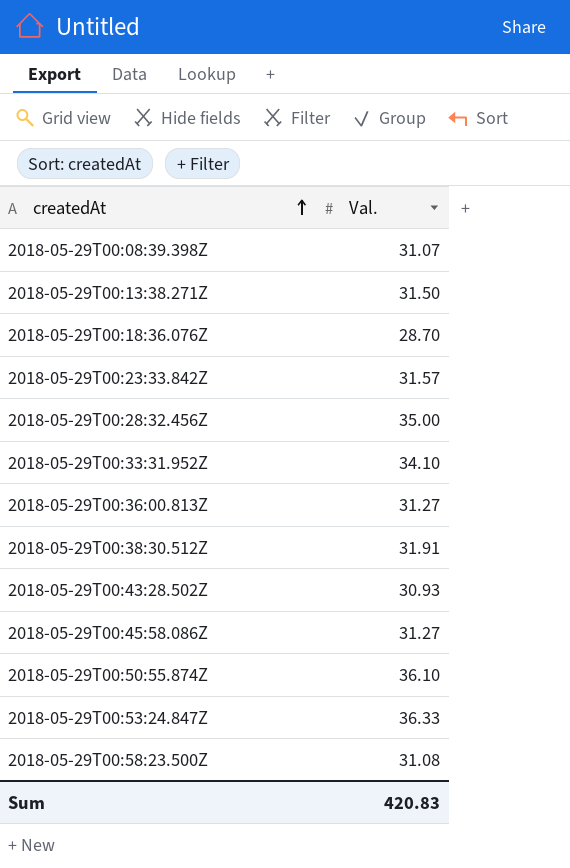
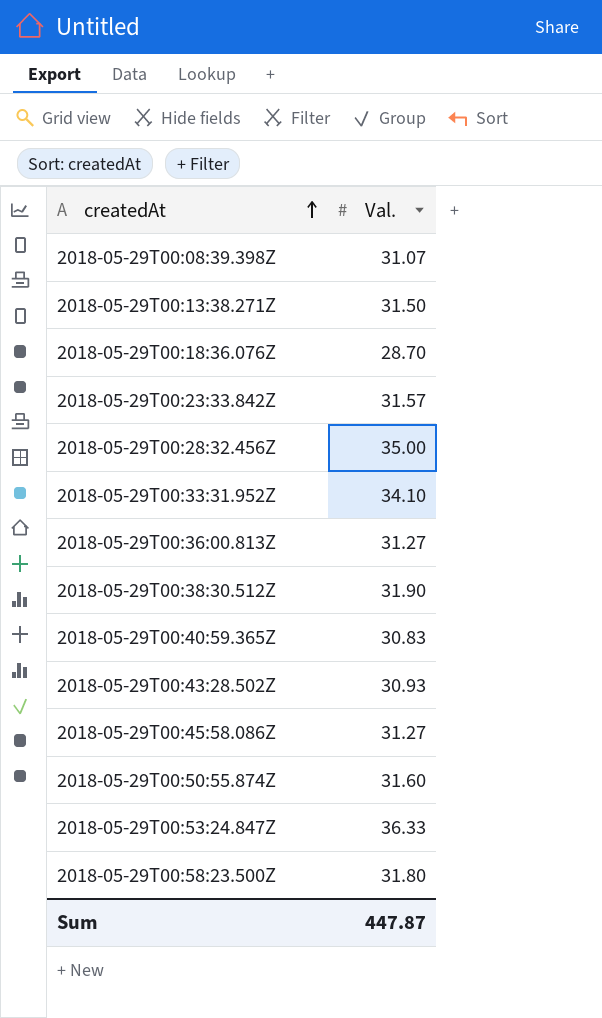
2018-05-29T00:38:30.512Z | Val.: 31.91 -> 31.90
row 2018-05-29T00:40:59.365Z: none -> 30.83
2018-05-29T00:50:55.874Z | Val.: 36.10 -> 31.60
2018-05-29T00:58:23.500Z | Val.: 31.08 -> 31.80
Sum | Val.: 420.83 -> 447.87

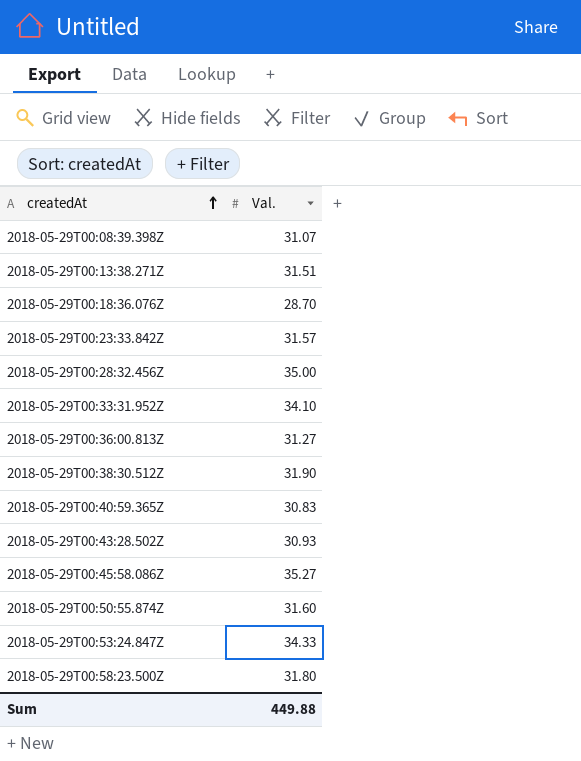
2018-05-29T00:13:38.271Z | Val.: 31.50 -> 31.51
2018-05-29T00:45:58.086Z | Val.: 31.27 -> 35.27
2018-05-29T00:53:24.847Z | Val.: 36.33 -> 34.33
Sum | Val.: 447.87 -> 449.88

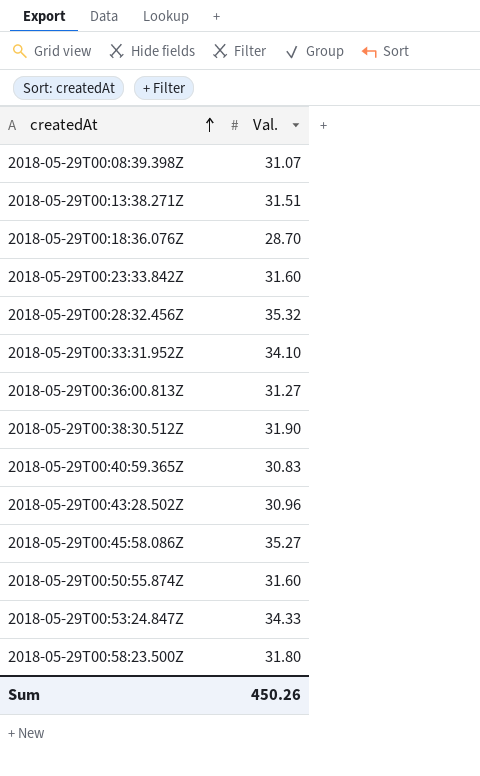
2018-05-29T00:23:33.842Z | Val.: 31.57 -> 31.60
2018-05-29T00:28:32.456Z | Val.: 35.00 -> 35.32
2018-05-29T00:43:28.502Z | Val.: 30.93 -> 30.96
Sum | Val.: 449.88 -> 450.26

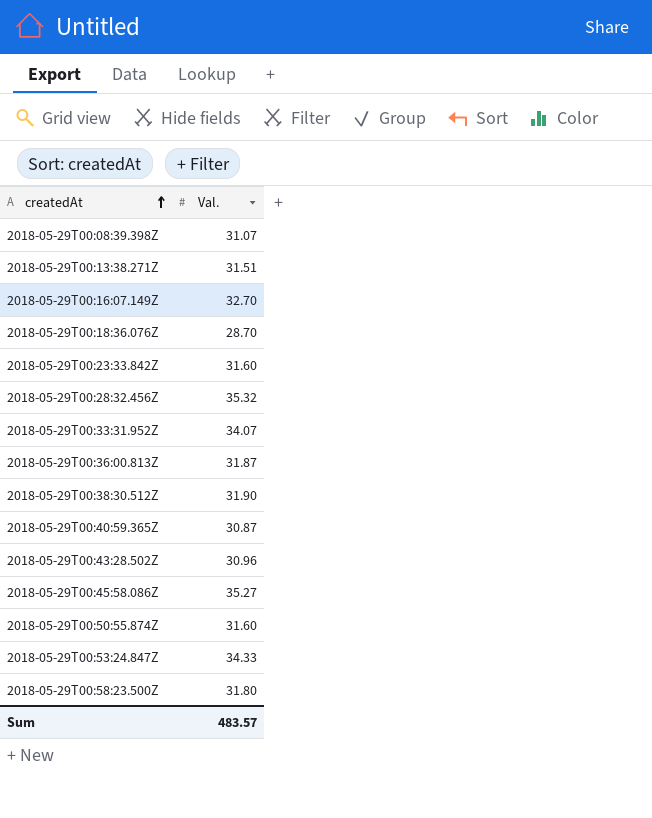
row 2018-05-29T00:16:07.149Z: none -> 32.70
2018-05-29T00:33:31.952Z | Val.: 34.10 -> 34.07
2018-05-29T00:36:00.813Z | Val.: 31.27 -> 31.87
2018-05-29T00:40:59.365Z | Val.: 30.83 -> 30.87
Sum | Val.: 450.26 -> 483.57

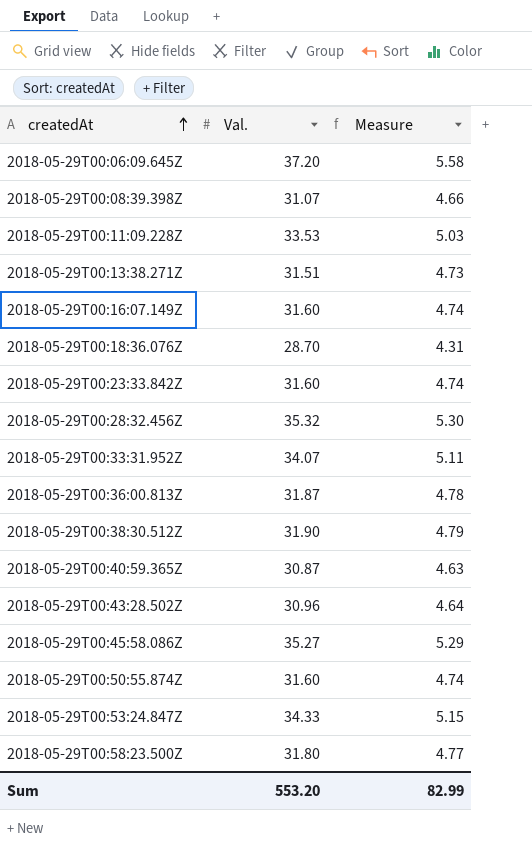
column Measure | formula: none -> [Val.] * 0.15
row 2018-05-29T00:06:09.645Z: none -> 37.20 | 5.58
row 2018-05-29T00:11:09.228Z: none -> 33.53 | 5.03
2018-05-29T00:16:07.149Z | Val.: 32.70 -> 31.60
Sum | Val.: 483.57 -> 553.20

